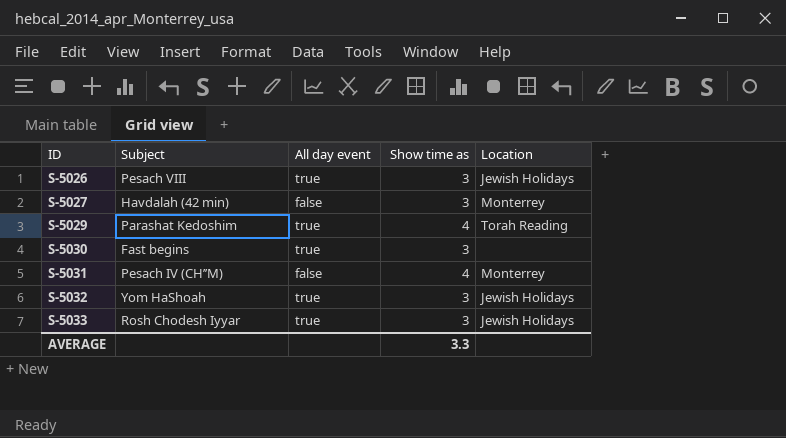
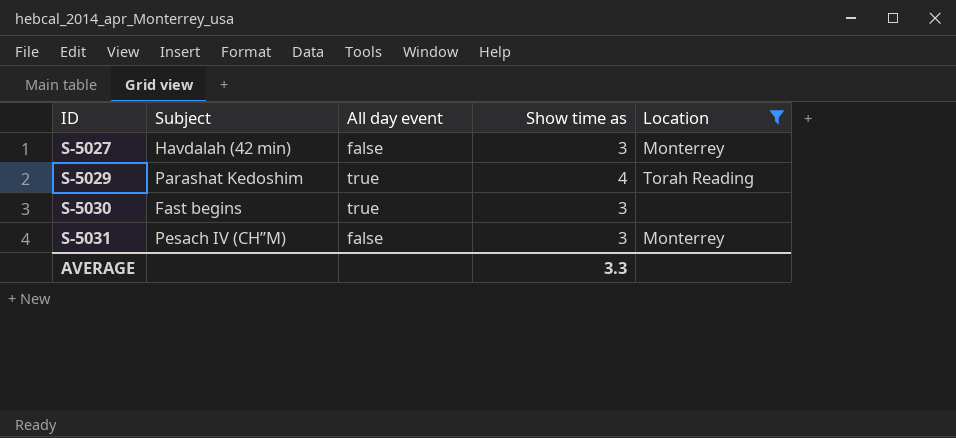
filter: none -> Location != Jewish Holidays
S-5031 | Show time as: 4 -> 3

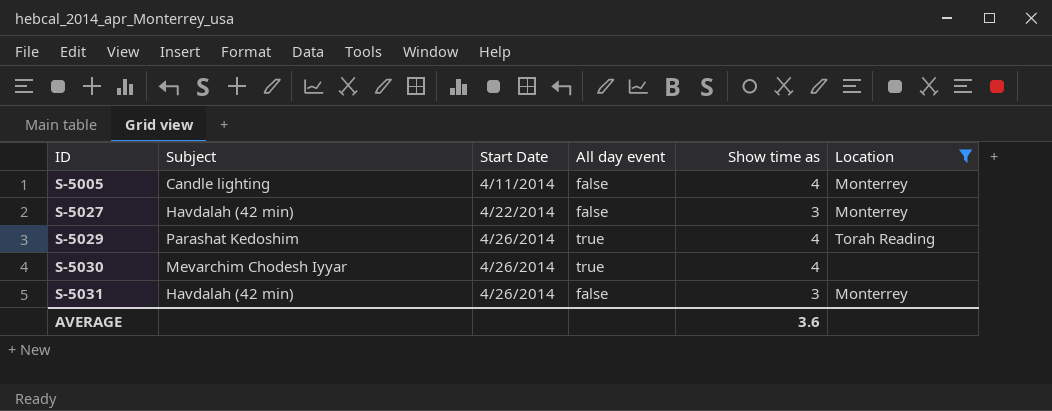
column Start Date | position: none -> 3
row S-5005: none -> Candle lighting | 4/11/2014 | false | 4 | Monterrey
S-5030 | Subject: Fast begins -> Mevarchim Chodesh Iyyar
S-5030 | Show time as: 3 -> 4
S-5031 | Subject: Pesach IV (CH’’M) -> Havdalah (42 min)
AVERAGE | Show time as: 3.3 -> 3.6

